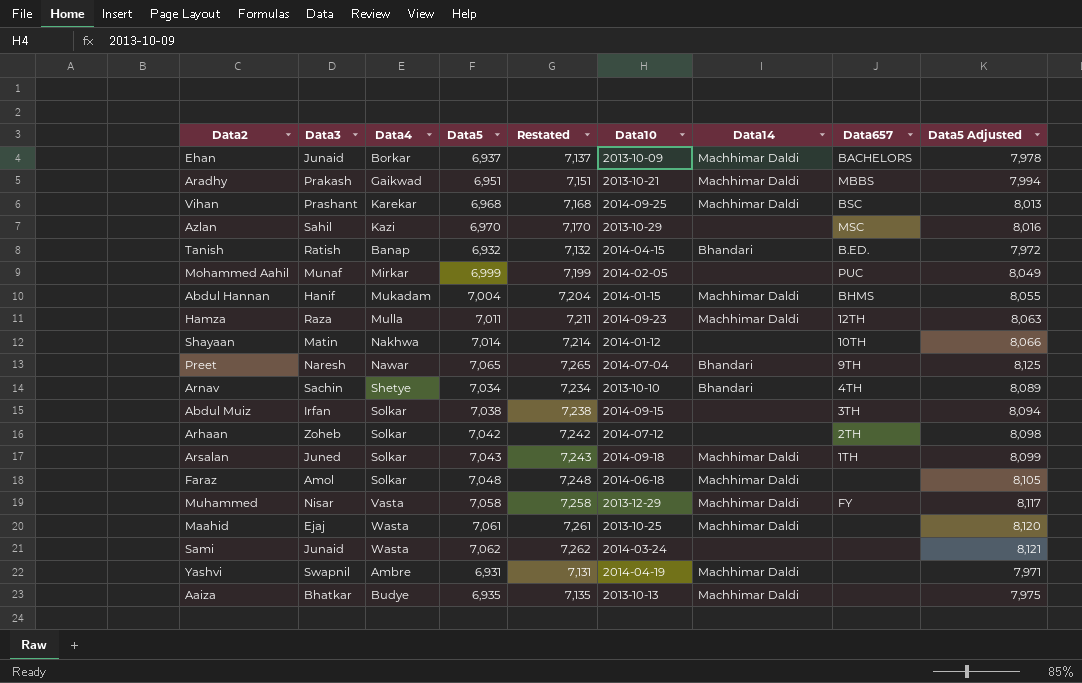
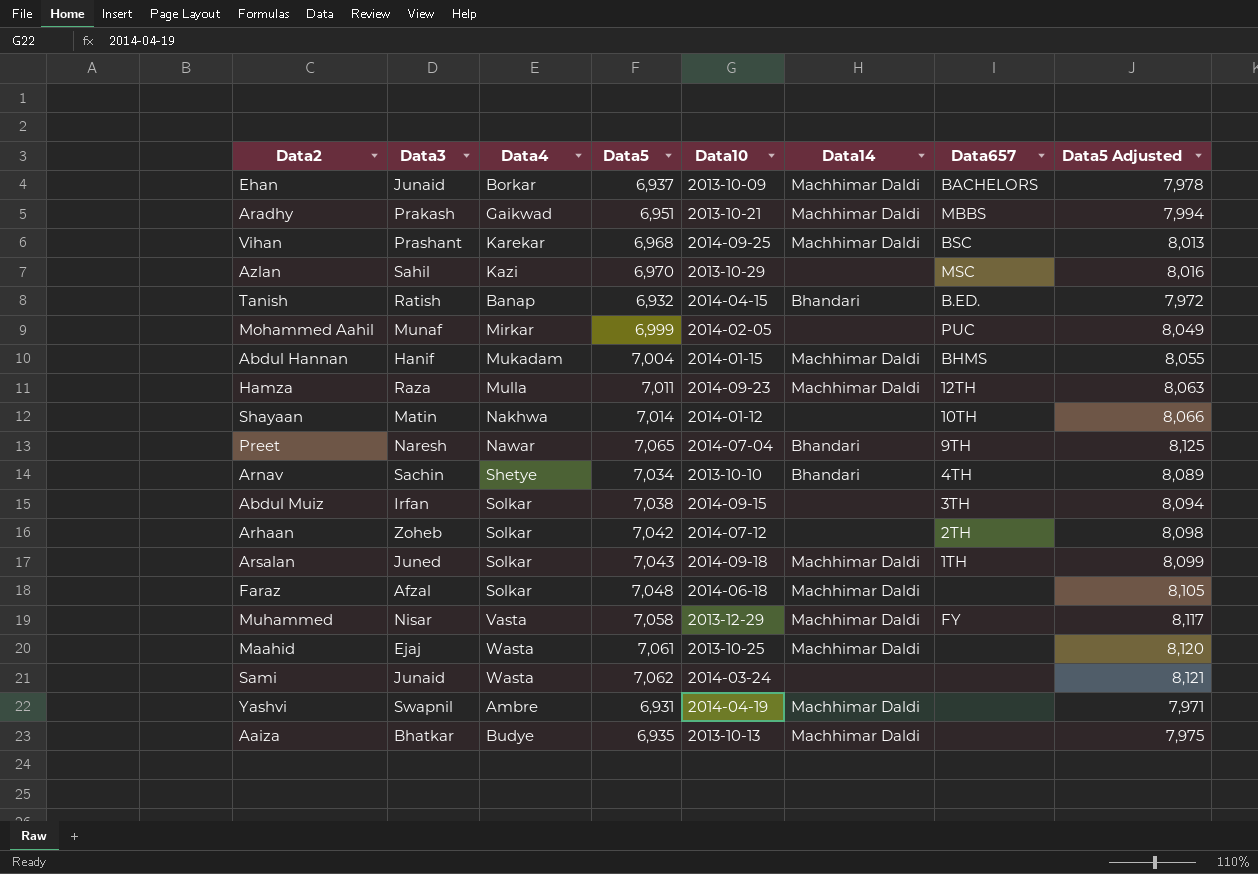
column Restated | formula: [Data5] + 200 -> none
Faraz | Data3: Amol -> Afzal

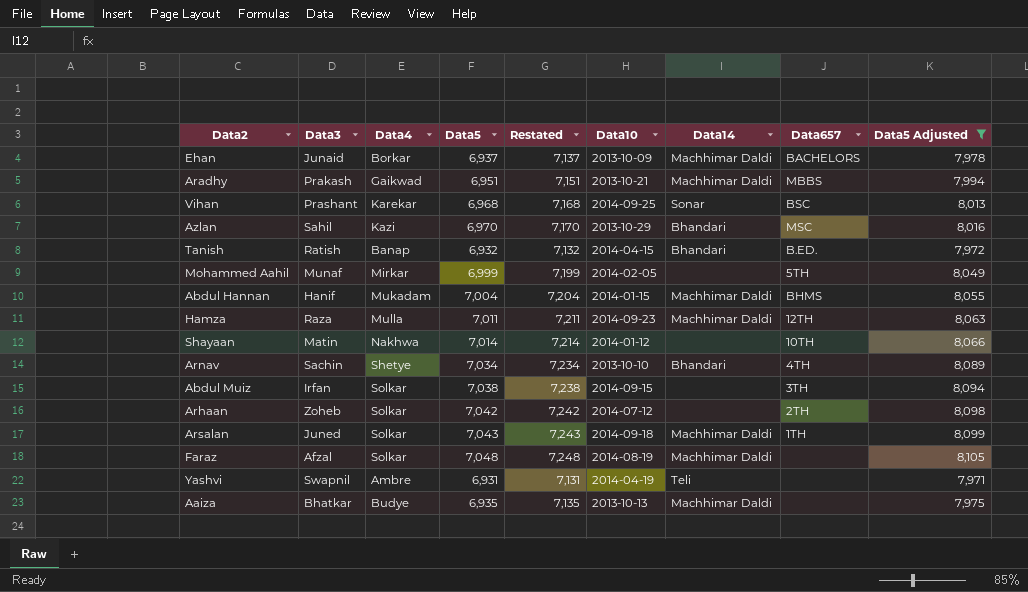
filter: none -> Data5 Adjusted <= 8,105
column Restated | formula: none -> [Data5] + 200
Vihan | Data14: Machhimar Daldi -> Sonar
Azlan | Data14: none -> Bhandari
Mohammed Aahil | Data657: PUC -> 5TH
Faraz | Data10: 2014-06-18 -> 2014-08-19
Yashvi | Data14: Machhimar Daldi -> Teli

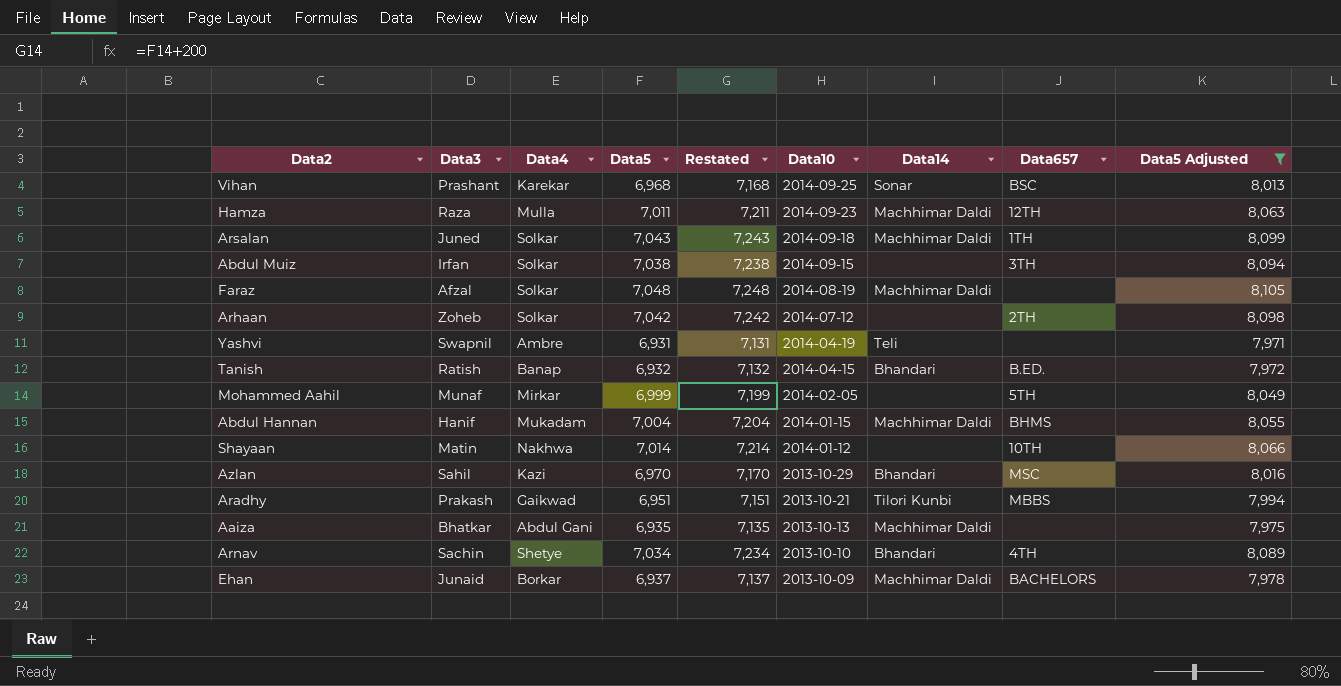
row order: none -> Data10 descending
Aradhy | Data14: Machhimar Daldi -> Tilori Kunbi
Aaiza | Data4: Budye -> Abdul Gani

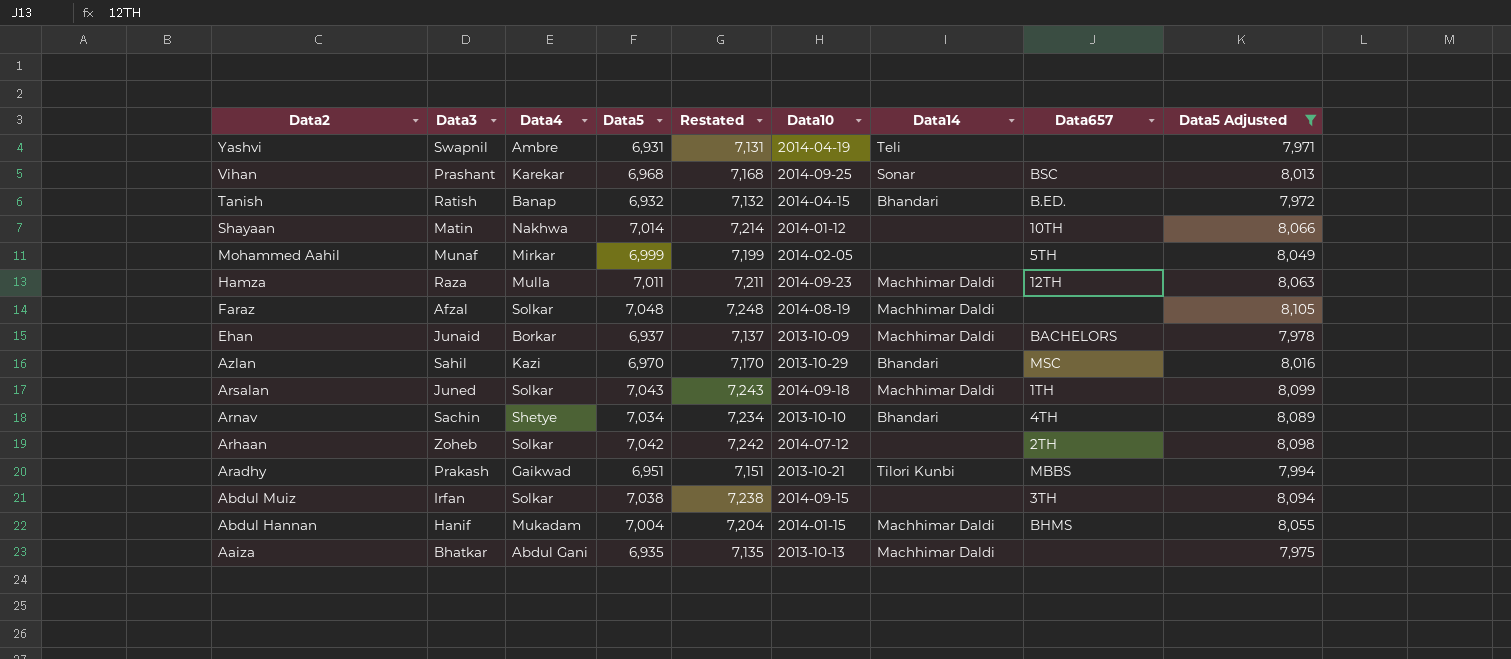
row order: Data10 descending -> Data2 descending

